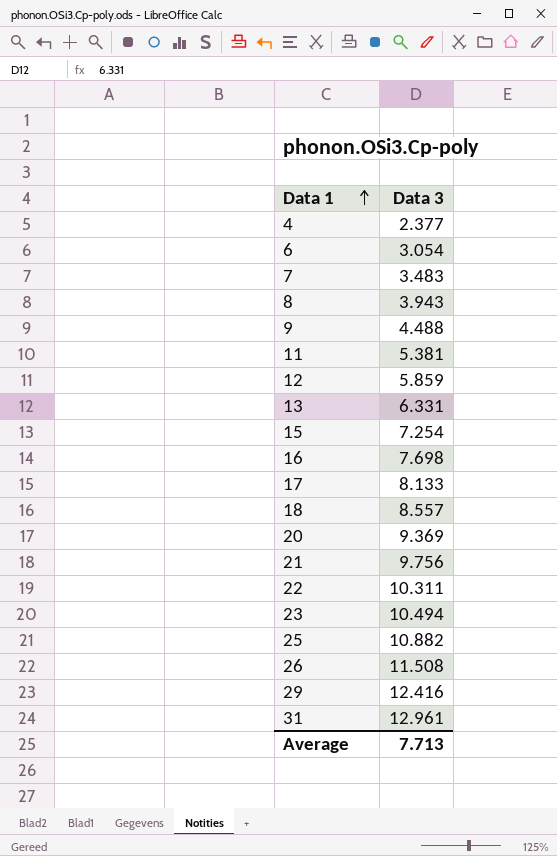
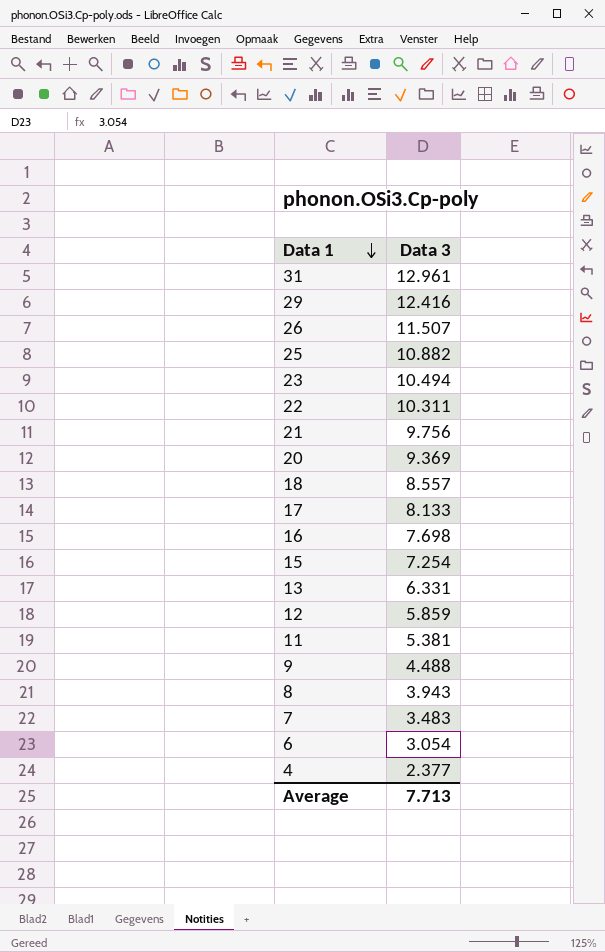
row order: Data 1 ascending -> Data 1 descending
26 | Data 3: 11.508 -> 11.507

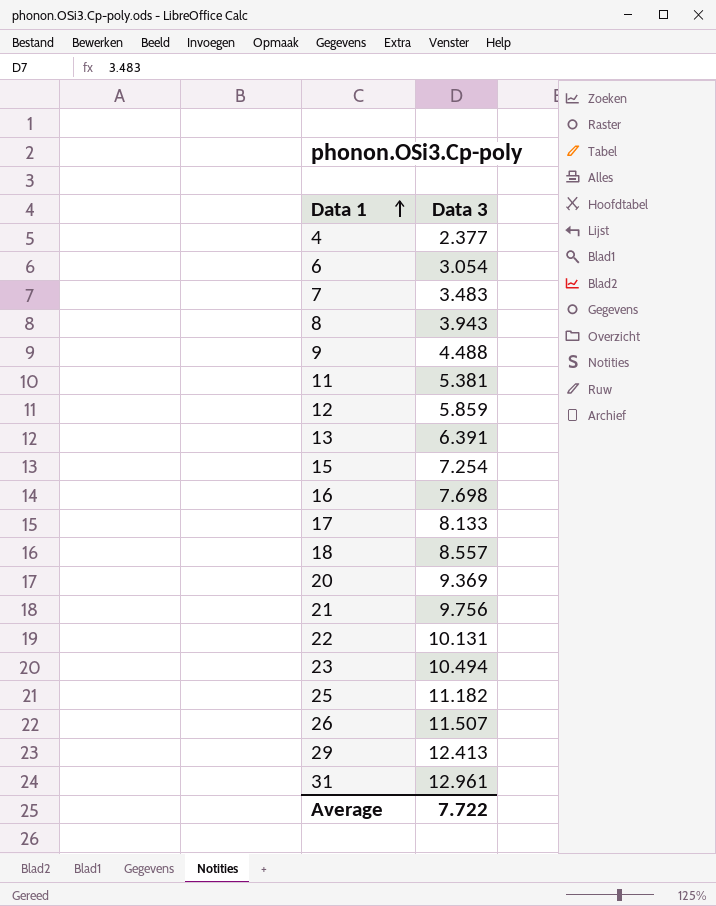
row order: Data 1 descending -> Data 1 ascending
13 | Data 3: 6.331 -> 6.391
22 | Data 3: 10.311 -> 10.131
25 | Data 3: 10.882 -> 11.182
29 | Data 3: 12.416 -> 12.413
Average | Data 3: 7.713 -> 7.722

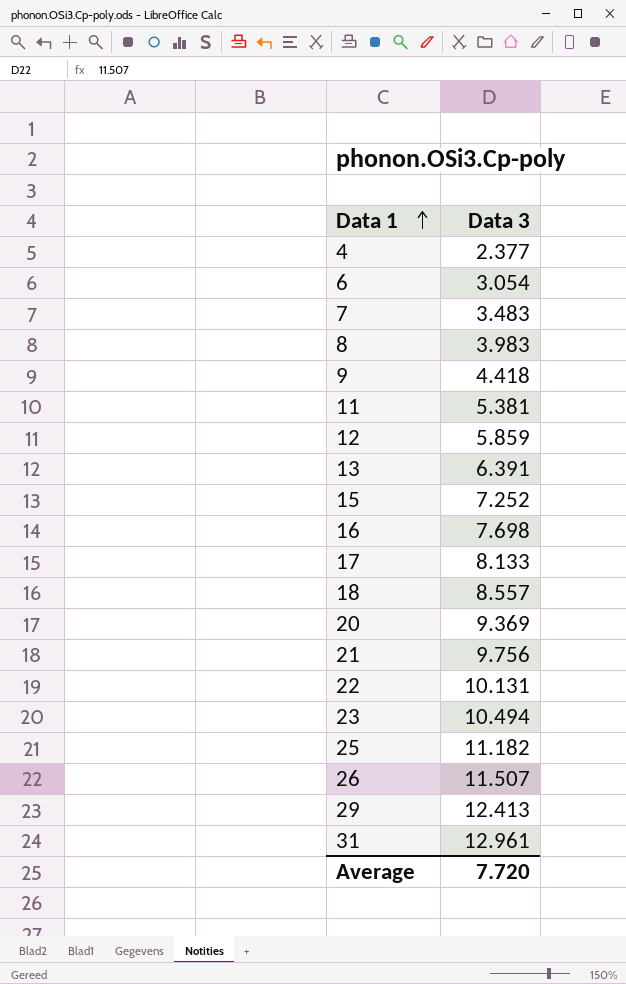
8 | Data 3: 3.943 -> 3.983
9 | Data 3: 4.488 -> 4.418
15 | Data 3: 7.254 -> 7.252
Average | Data 3: 7.722 -> 7.720

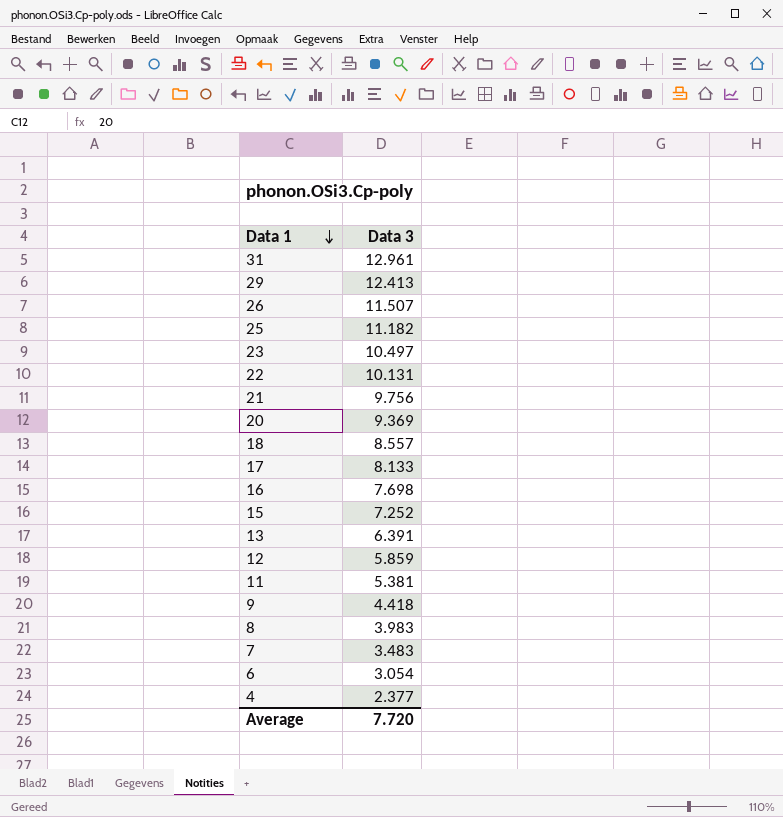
row order: Data 1 ascending -> Data 1 descending
23 | Data 3: 10.494 -> 10.497

